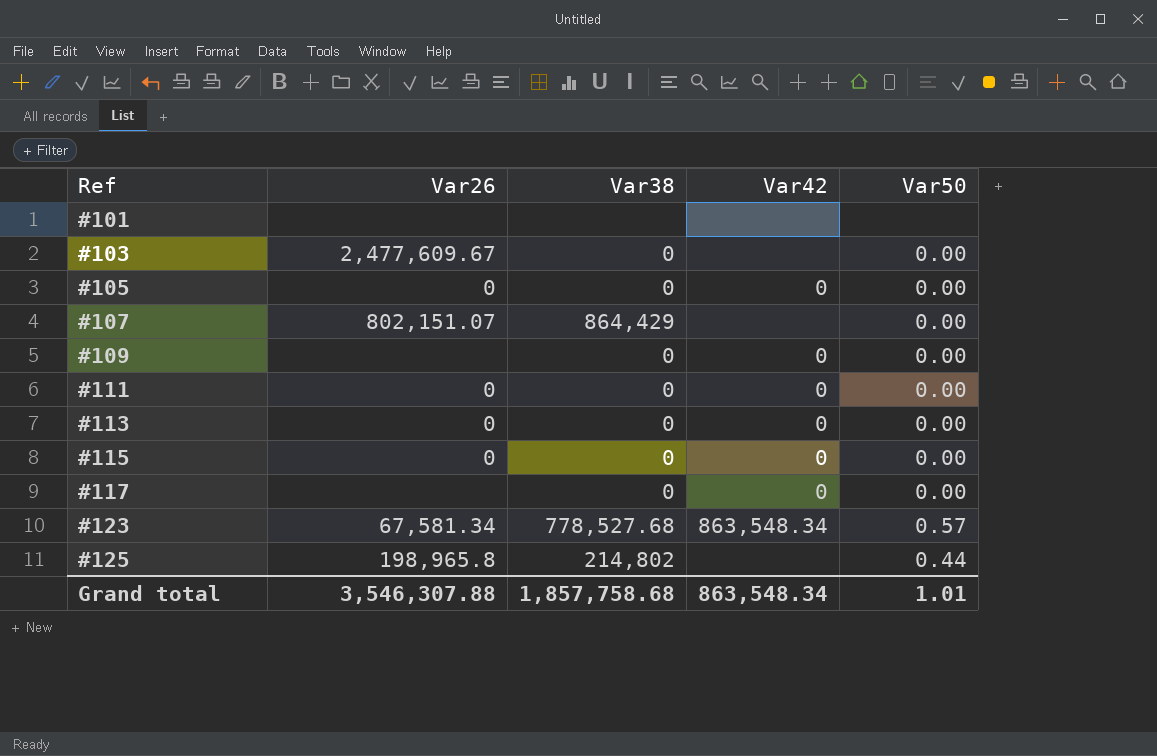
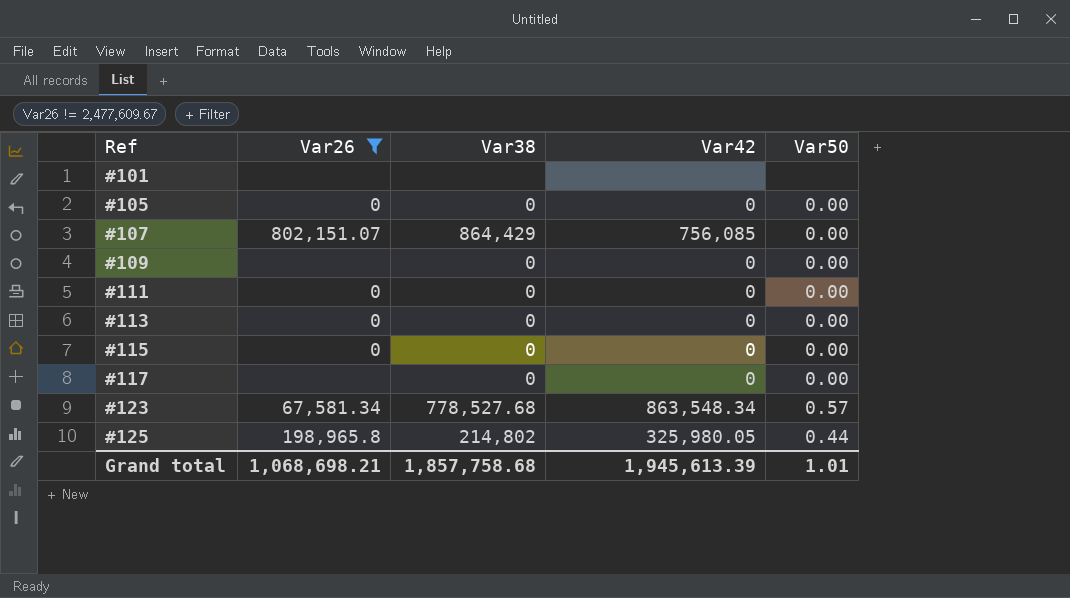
filter: none -> Var26 != 2,477,609.67
#107 | Var42: none -> 756,085
#125 | Var42: none -> 325,980.05
Grand total | Var26: 3,546,307.88 -> 1,068,698.21
Grand total | Var42: 863,548.34 -> 1,945,613.39

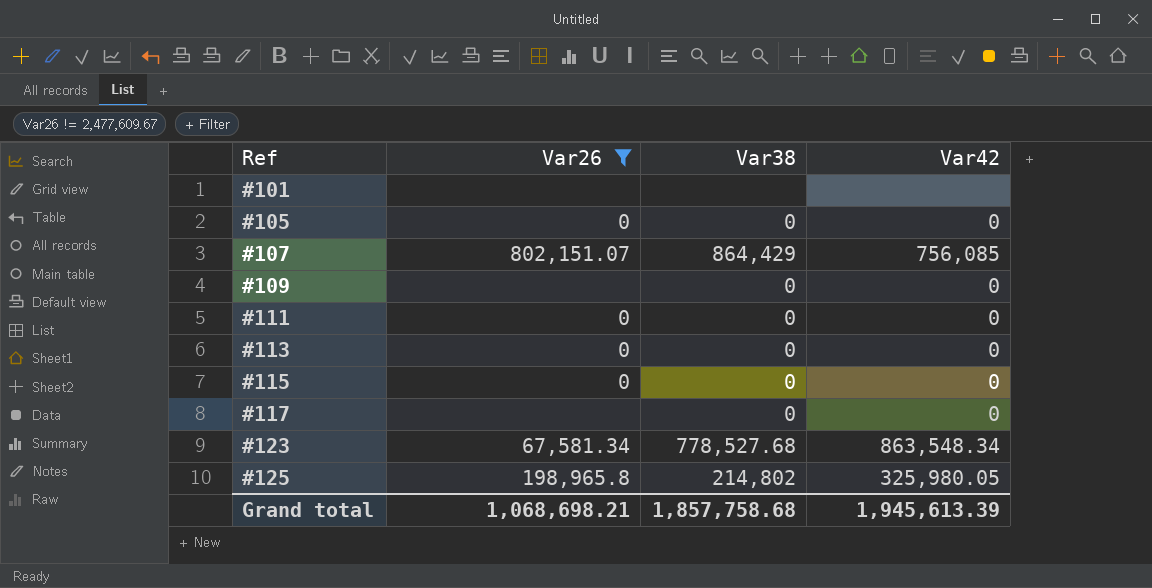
column Var50 | position: 5 -> none

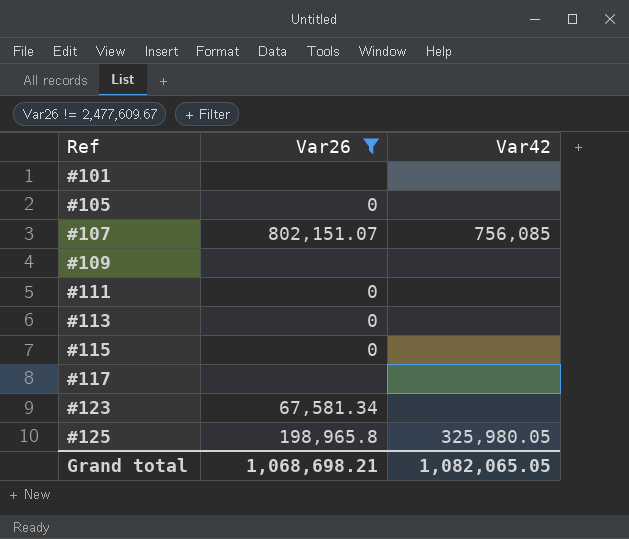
column Var38 | position: 3 -> none
#105 | Var42: 0 -> none
#109 | Var42: 0 -> none
#111 | Var42: 0 -> none
#113 | Var42: 0 -> none
#115 | Var42: 0 -> none
#117 | Var42: 0 -> none
#123 | Var42: 863,548.34 -> none
Grand total | Var42: 1,945,613.39 -> 1,082,065.05

